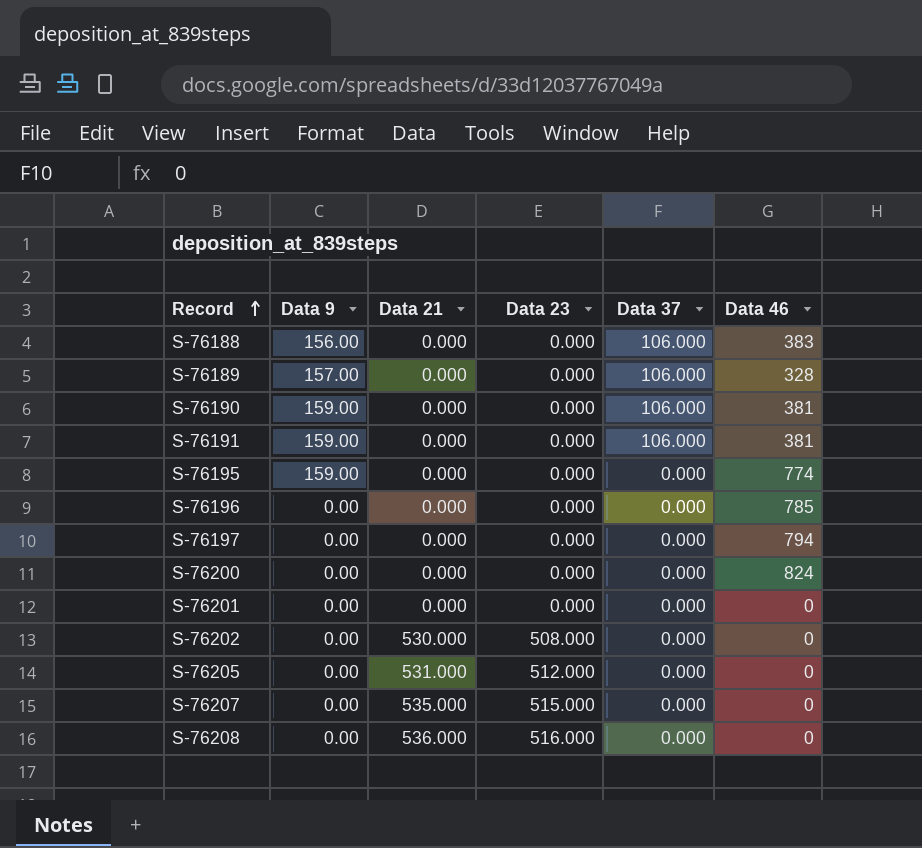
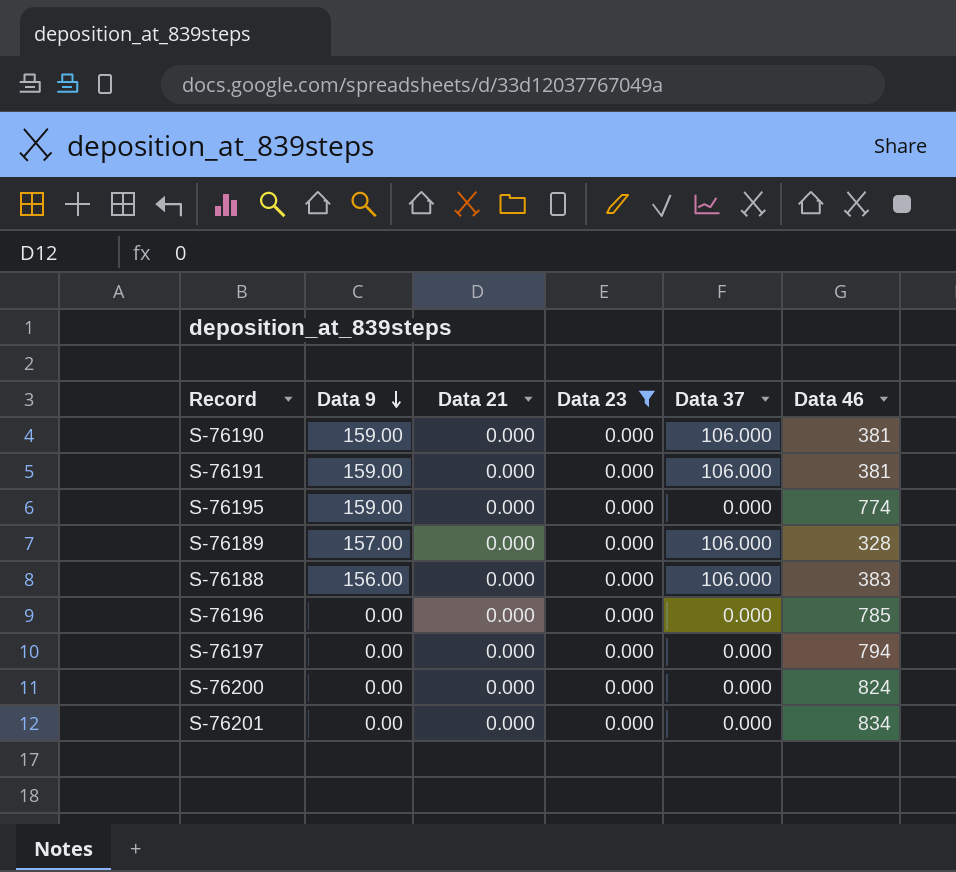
filter: none -> Data 23 = 0.000
row order: Record ascending -> Data 9 descending
S-76201 | Data 46: 0 -> 834

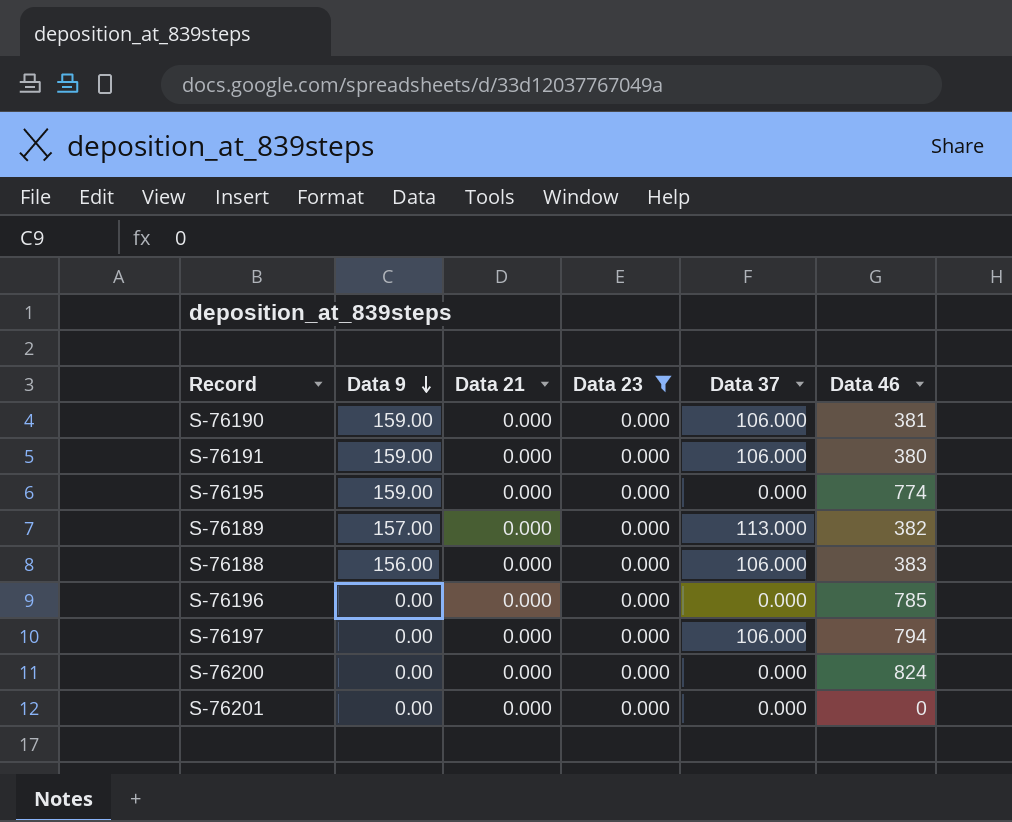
S-76191 | Data 46: 381 -> 380
S-76189 | Data 37: 106.000 -> 113.000
S-76189 | Data 46: 328 -> 382
S-76197 | Data 37: 0.000 -> 106.000
S-76201 | Data 46: 834 -> 0

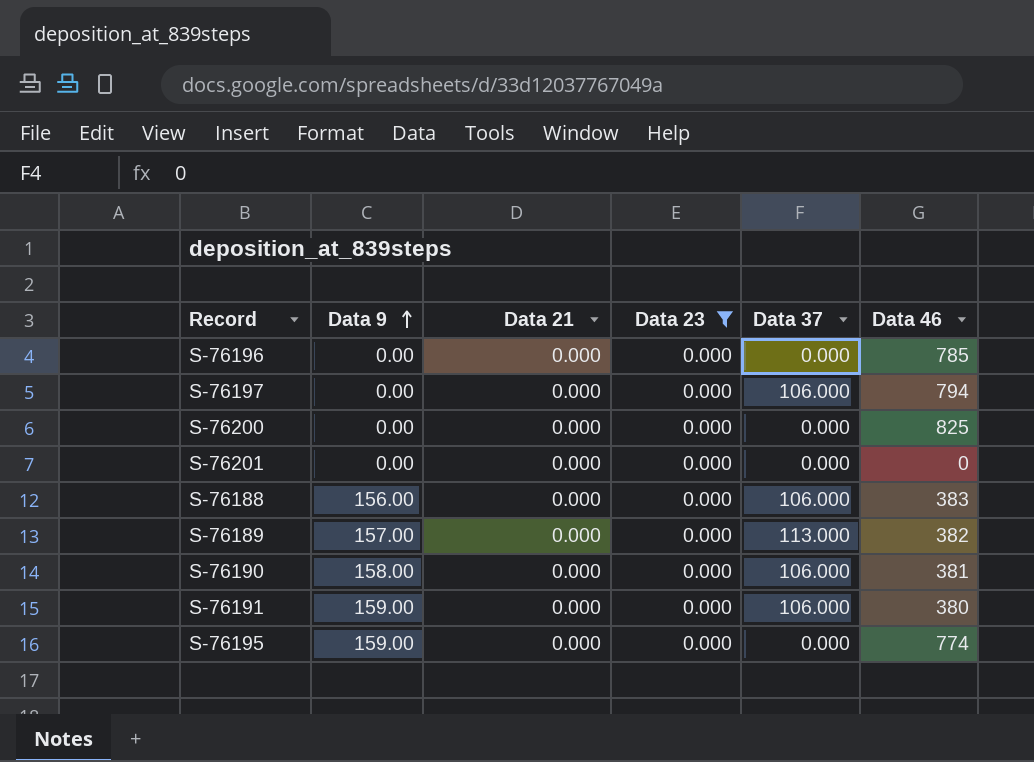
row order: Data 9 descending -> Data 9 ascending
S-76200 | Data 46: 824 -> 825
S-76190 | Data 9: 159.00 -> 158.00

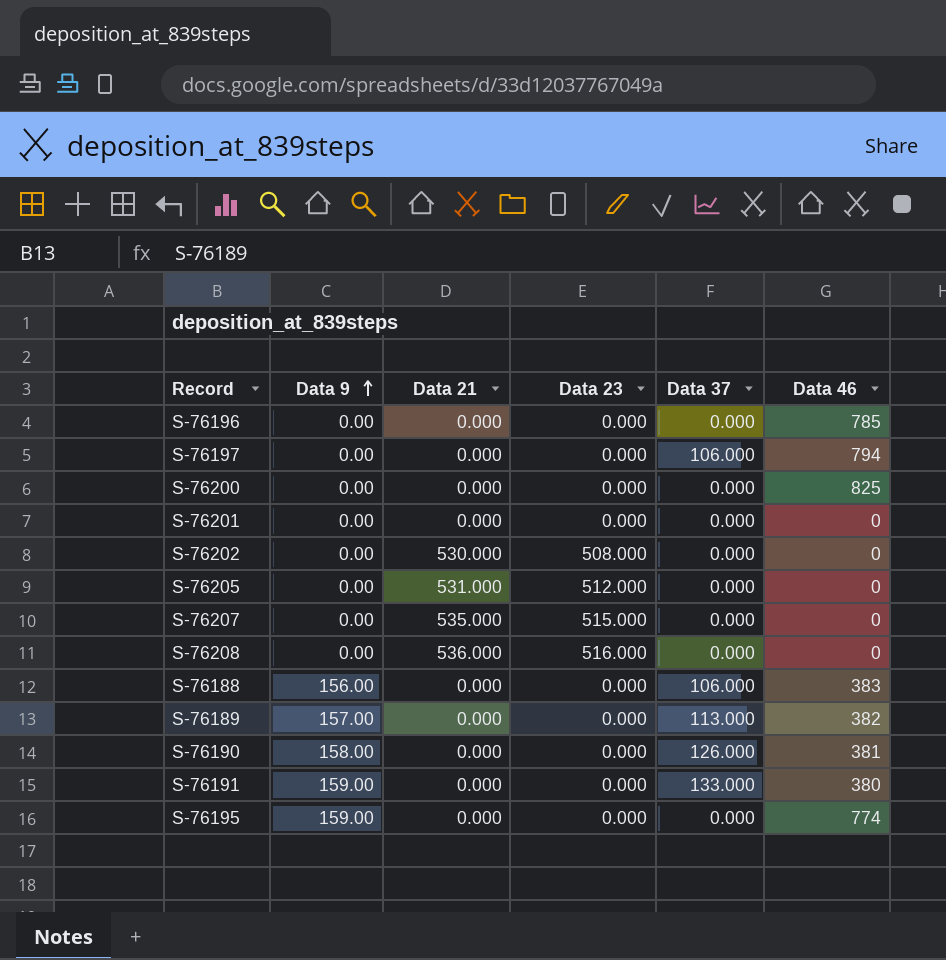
filter: Data 23 = 0.000 -> none
S-76190 | Data 37: 106.000 -> 126.000
S-76191 | Data 37: 106.000 -> 133.000

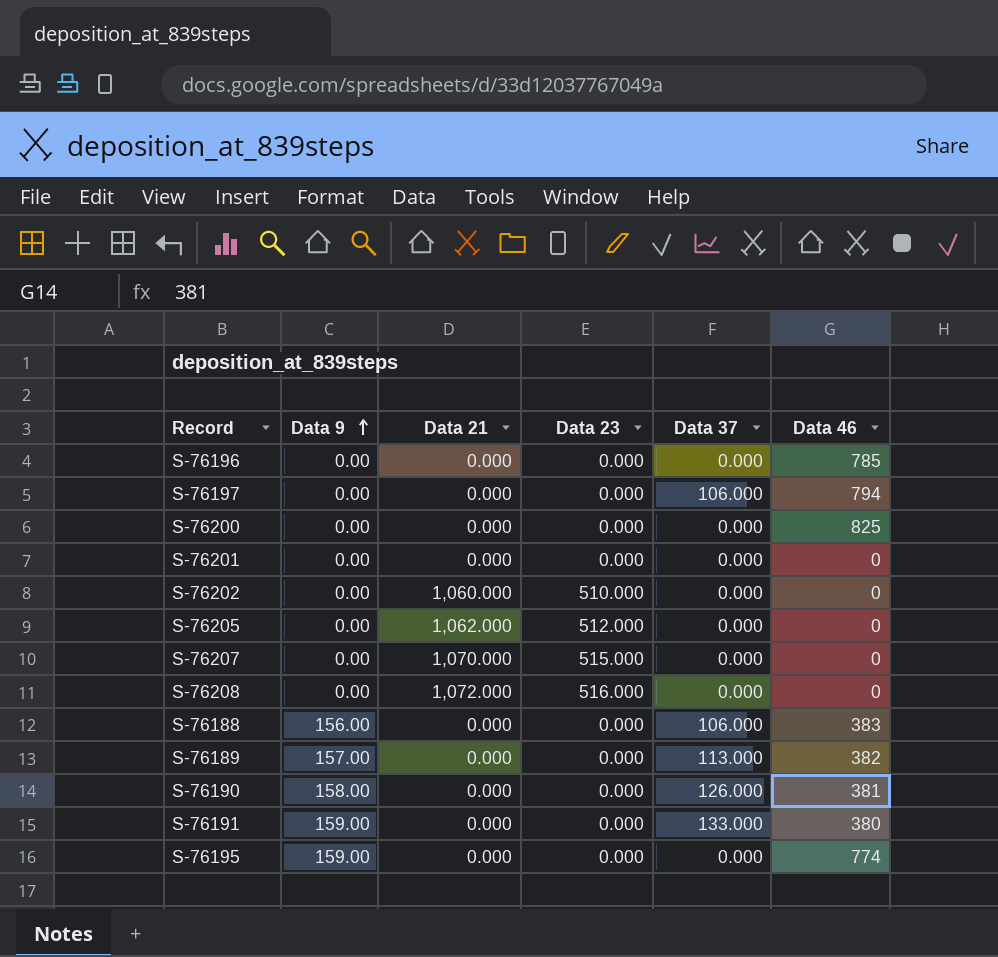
S-76202 | Data 21: 530.000 -> 1,060.000
S-76202 | Data 23: 508.000 -> 510.000
S-76205 | Data 21: 531.000 -> 1,062.000
S-76207 | Data 21: 535.000 -> 1,070.000
S-76208 | Data 21: 536.000 -> 1,072.000

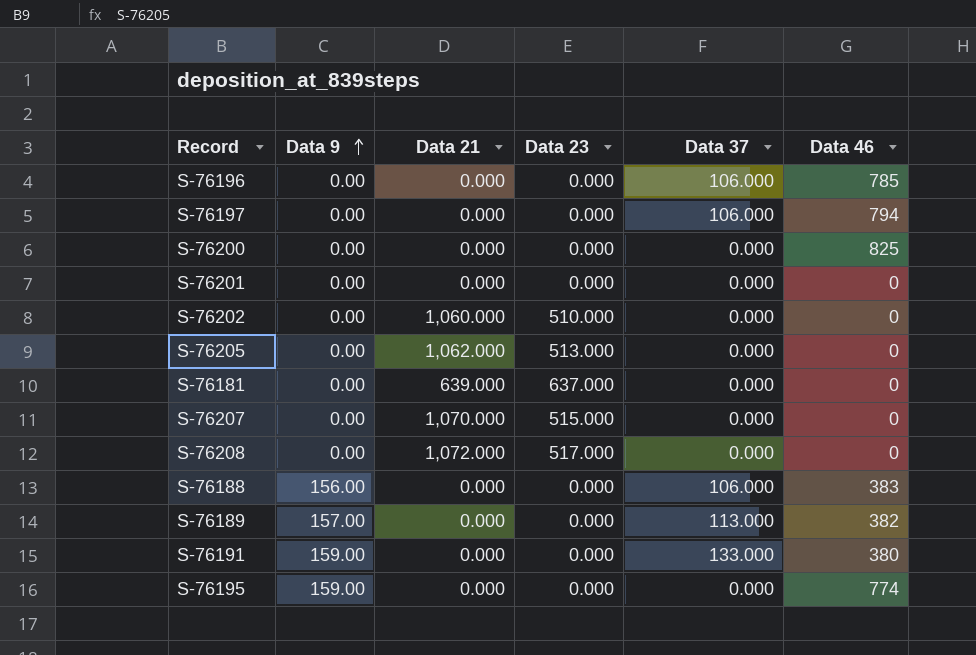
row S-76190: 158.00 | 0.000 | 0.000 | 126.000 | 381 -> none
S-76196 | Data 37: 0.000 -> 106.000
S-76205 | Data 23: 512.000 -> 513.000
row S-76181: none -> 0.00 | 639.000 | 637.000 | 0.000 | 0
S-76208 | Data 23: 516.000 -> 517.000

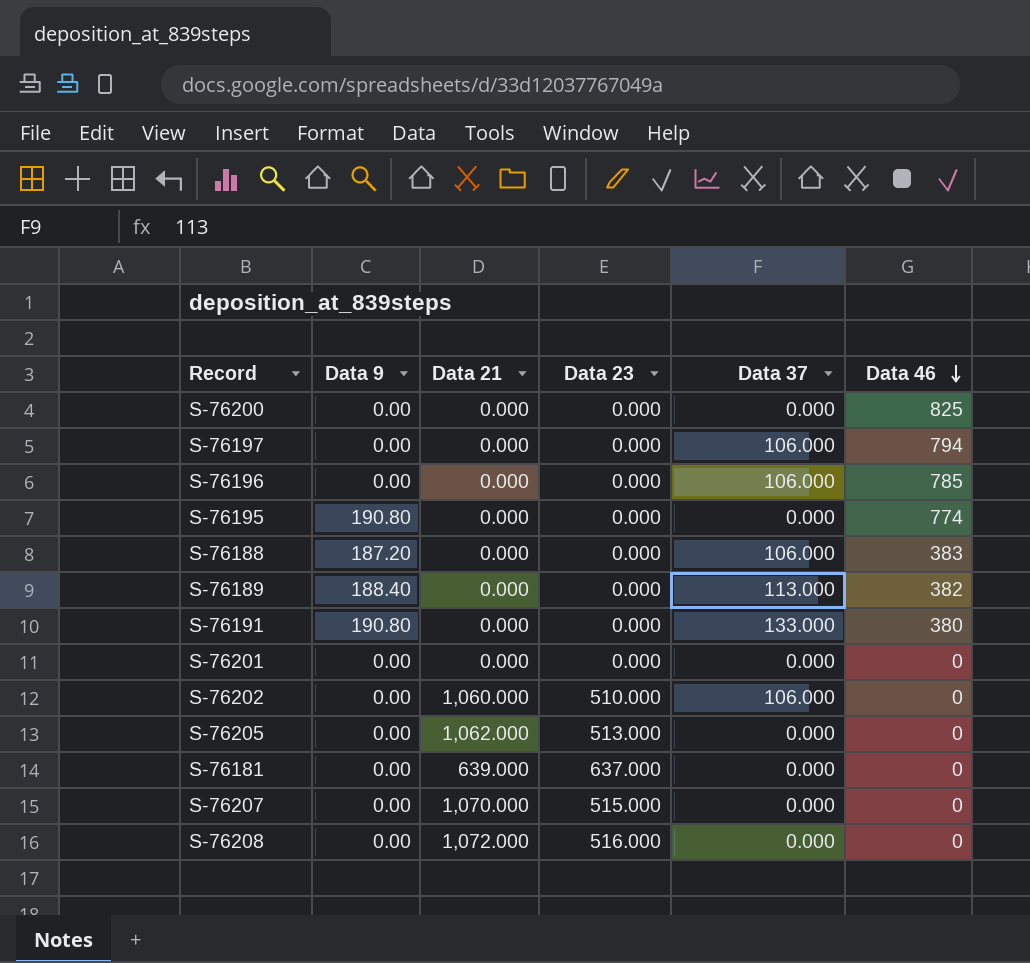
row order: Data 9 ascending -> Data 46 descending
S-76195 | Data 9: 159.00 -> 190.80
S-76188 | Data 9: 156.00 -> 187.20
S-76189 | Data 9: 157.00 -> 188.40
S-76191 | Data 9: 159.00 -> 190.80
S-76202 | Data 37: 0.000 -> 106.000
S-76208 | Data 23: 517.000 -> 516.000

